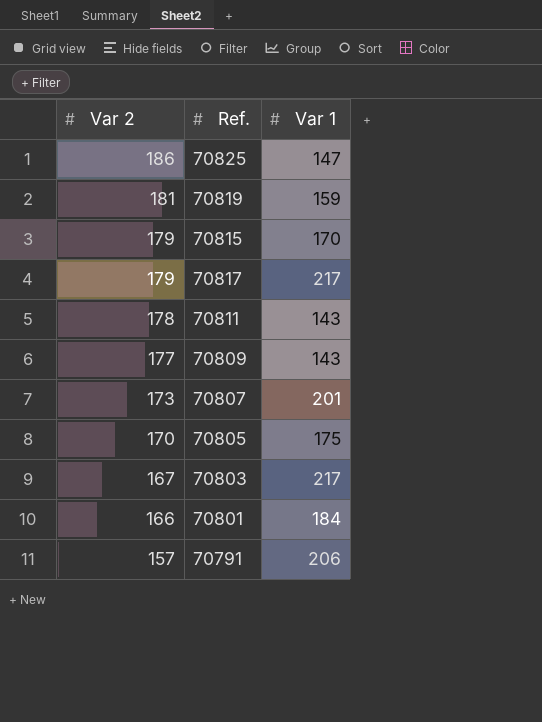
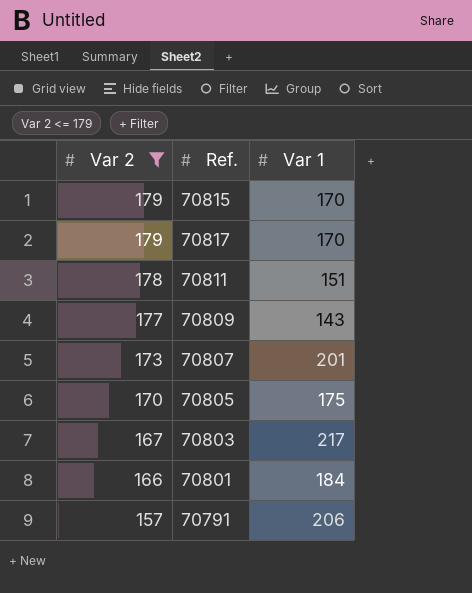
filter: none -> Var 2 <= 179
70817 | Var 1: 217 -> 170
70811 | Var 1: 143 -> 151

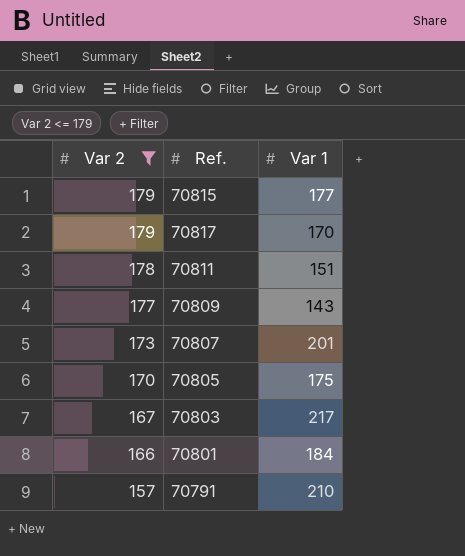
70815 | Var 1: 170 -> 177
70791 | Var 1: 206 -> 210

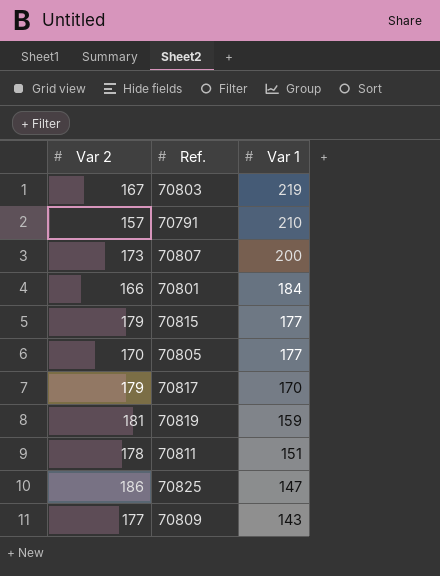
filter: Var 2 <= 179 -> none
row order: Var 2 descending -> Var 1 descending
70803 | Var 1: 217 -> 219
70807 | Var 1: 201 -> 200
70805 | Var 1: 175 -> 177

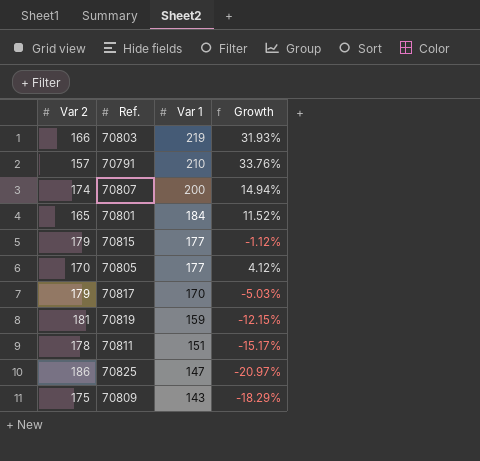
column Growth | formula: none -> ([Var 1] - [Var 2]) / [Var 2]
70803 | Var 2: 167 -> 166
70807 | Var 2: 173 -> 174
70801 | Var 2: 166 -> 165
70809 | Var 2: 177 -> 175

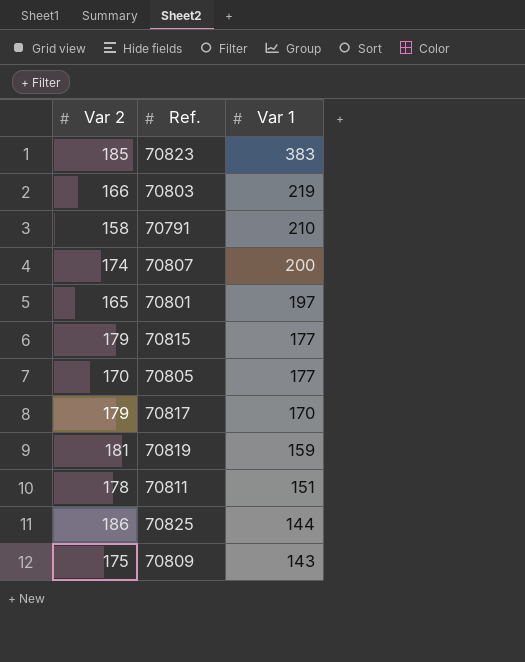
column Growth | formula: ([Var 1] - [Var 2]) / [Var 2] -> none
row 70823: none -> 185 | 383
70791 | Var 2: 157 -> 158
70801 | Var 1: 184 -> 197
70825 | Var 1: 147 -> 144

